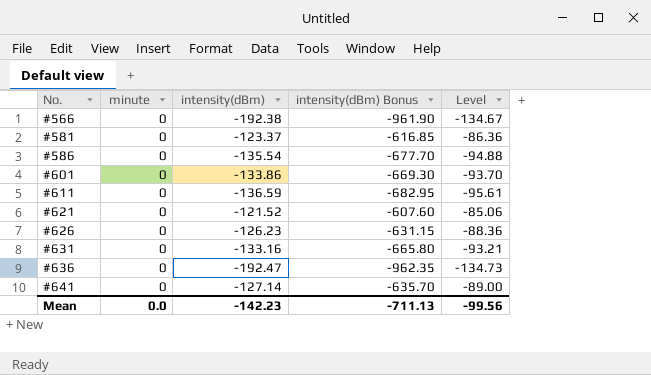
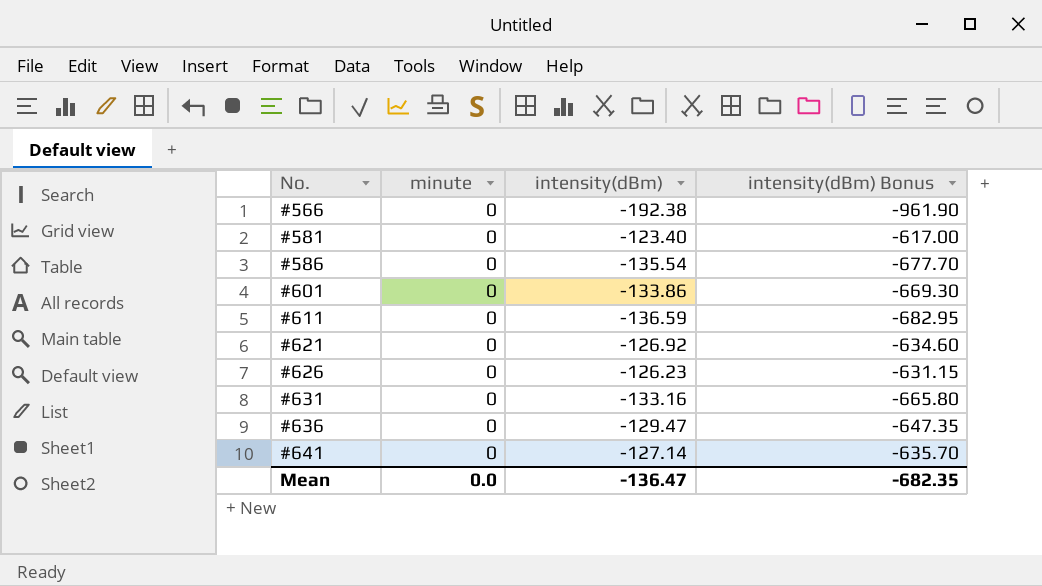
column Level | formula: [intensity(dBm)] * 0.7 -> none
#581 | intensity(dBm): -123.37 -> -123.40
#581 | intensity(dBm) Bonus: -616.85 -> -617.00
#621 | intensity(dBm): -121.52 -> -126.92
#621 | intensity(dBm) Bonus: -607.60 -> -634.60
#636 | intensity(dBm): -192.47 -> -129.47
#636 | intensity(dBm) Bonus: -962.35 -> -647.35
Mean | intensity(dBm): -142.23 -> -136.47
Mean | intensity(dBm) Bonus: -711.13 -> -682.35

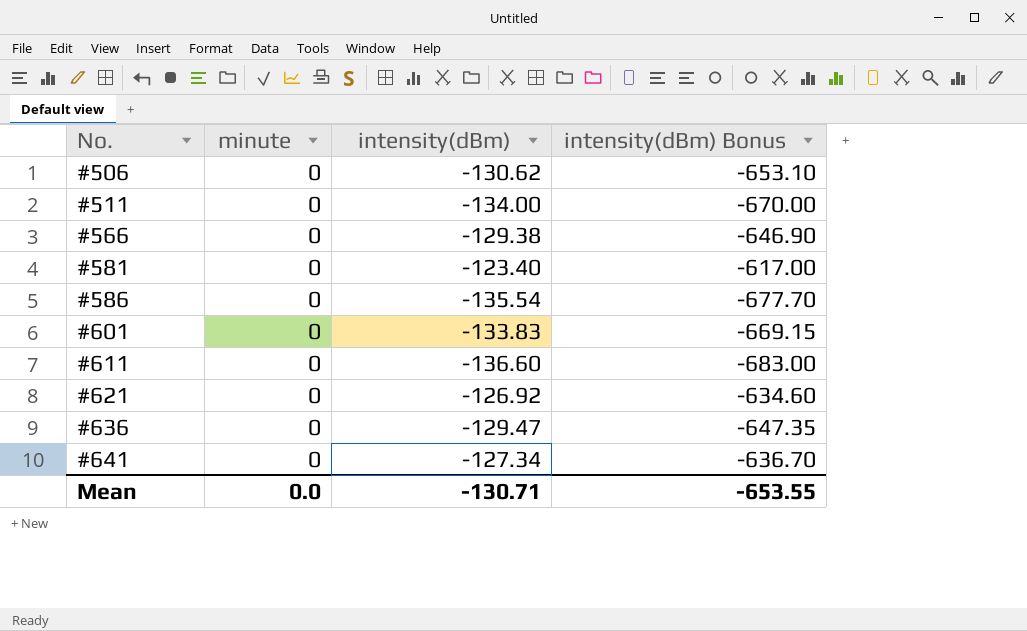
row #626: 0 | -126.23 | -631.15 -> none
row #631: 0 | -133.16 | -665.80 -> none
row #506: none -> 0 | -130.62 | -653.10
row #511: none -> 0 | -134.00 | -670.00
#566 | intensity(dBm): -192.38 -> -129.38
#566 | intensity(dBm) Bonus: -961.90 -> -646.90
#601 | intensity(dBm): -133.86 -> -133.83
#601 | intensity(dBm) Bonus: -669.30 -> -669.15
#611 | intensity(dBm): -136.59 -> -136.60
#611 | intensity(dBm) Bonus: -682.95 -> -683.00
#641 | intensity(dBm): -127.14 -> -127.34
#641 | intensity(dBm) Bonus: -635.70 -> -636.70
Mean | intensity(dBm): -136.47 -> -130.71
Mean | intensity(dBm) Bonus: -682.35 -> -653.55

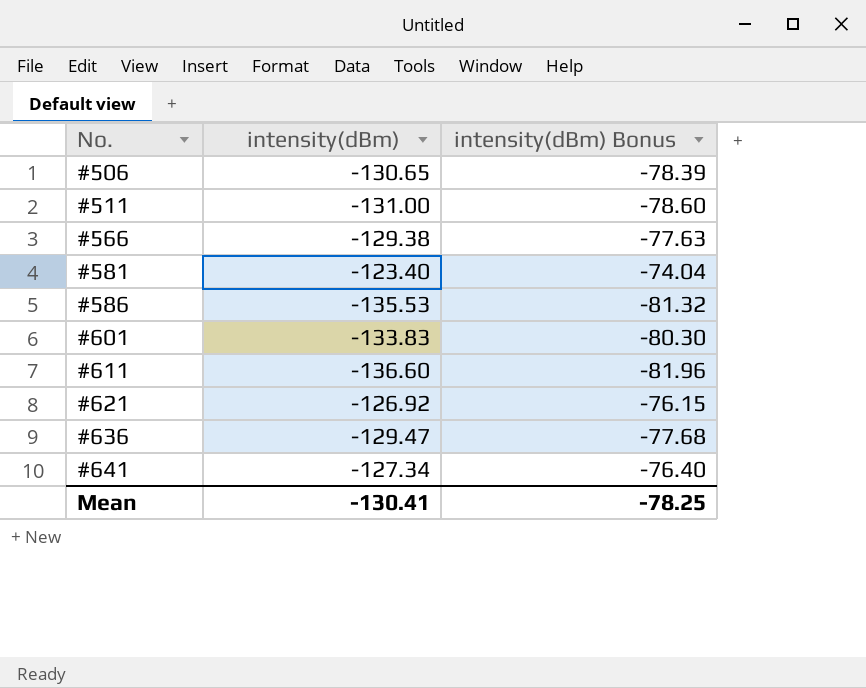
column minute | position: 2 -> none
column intensity(dBm) Bonus | formula: [intensity(dBm)] * 5 -> [intensity(dBm)] * 0.6
#506 | intensity(dBm): -130.62 -> -130.65
#511 | intensity(dBm): -134.00 -> -131.00
#586 | intensity(dBm): -135.54 -> -135.53
Mean | intensity(dBm): -130.71 -> -130.41
Mean | intensity(dBm) Bonus: -653.55 -> -78.25

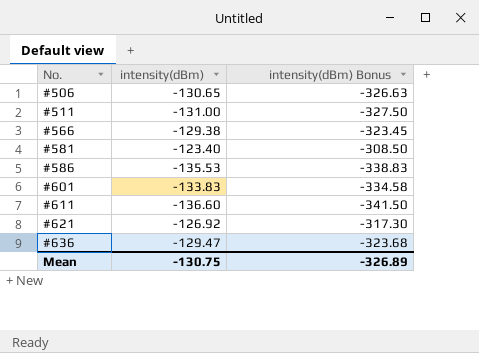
column intensity(dBm) Bonus | formula: [intensity(dBm)] * 0.6 -> [intensity(dBm)] * 2.5
row #641: -127.34 | -76.40 -> none
Mean | intensity(dBm): -130.41 -> -130.75
Mean | intensity(dBm) Bonus: -78.25 -> -326.89

